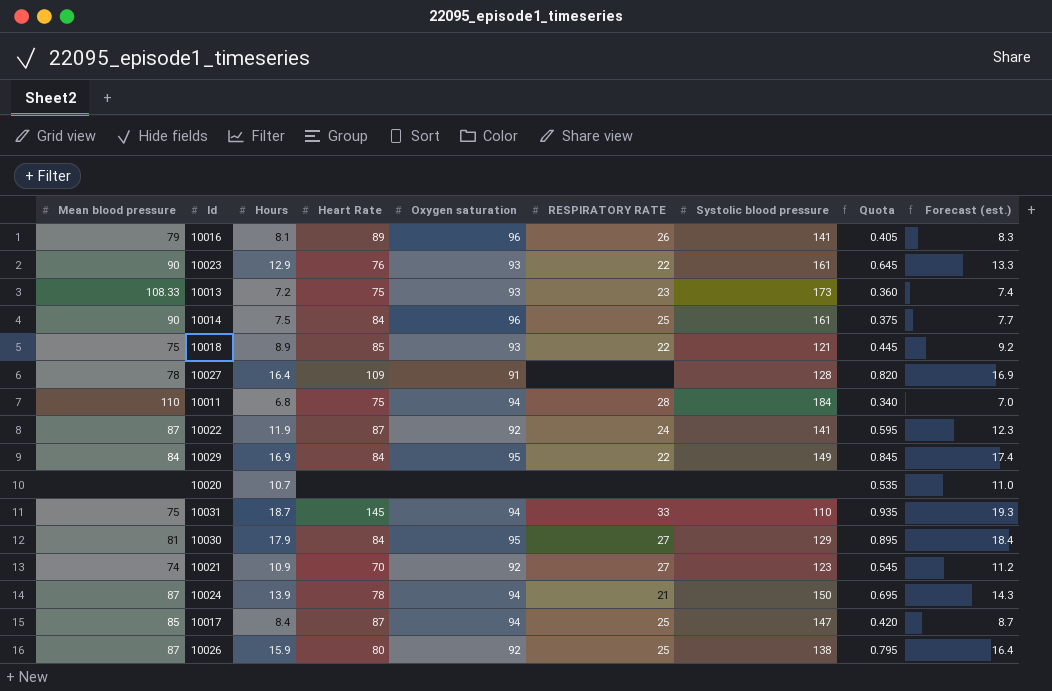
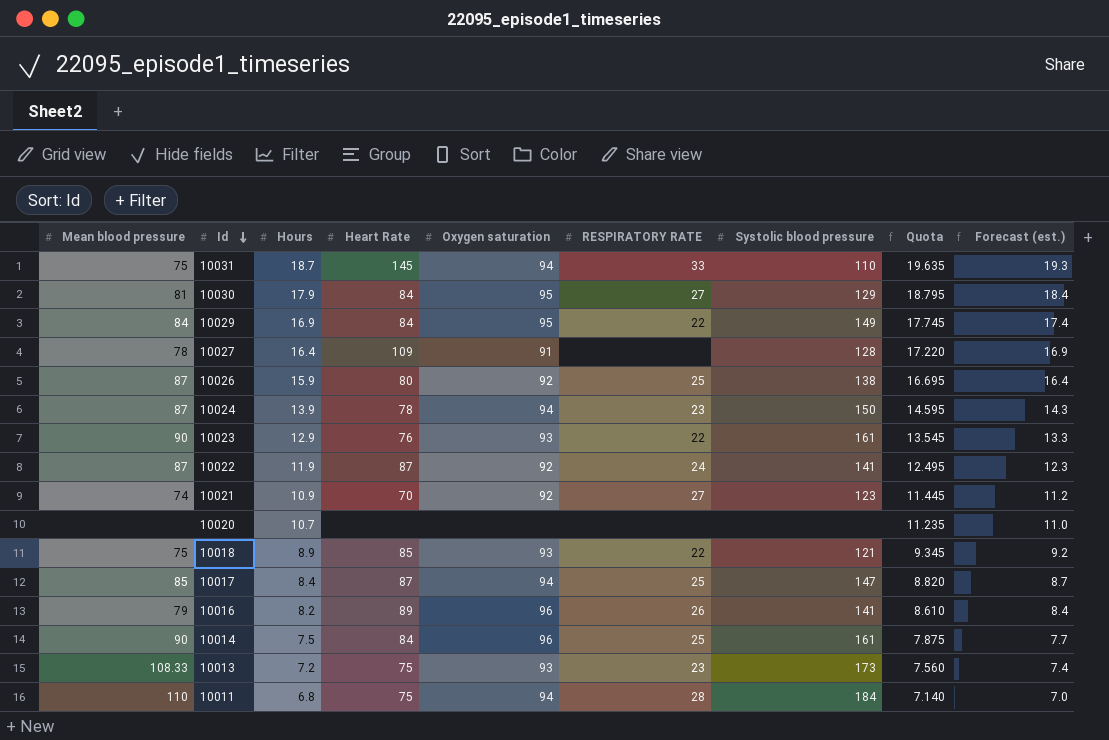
row order: none -> Id descending
column Quota | formula: [Hours] * 0.05 -> [Hours] * 1.05
10024 | RESPIRATORY RATE: 21 -> 23
10016 | Hours: 8.1 -> 8.2
10016 | Forecast (est.): 8.3 -> 8.4

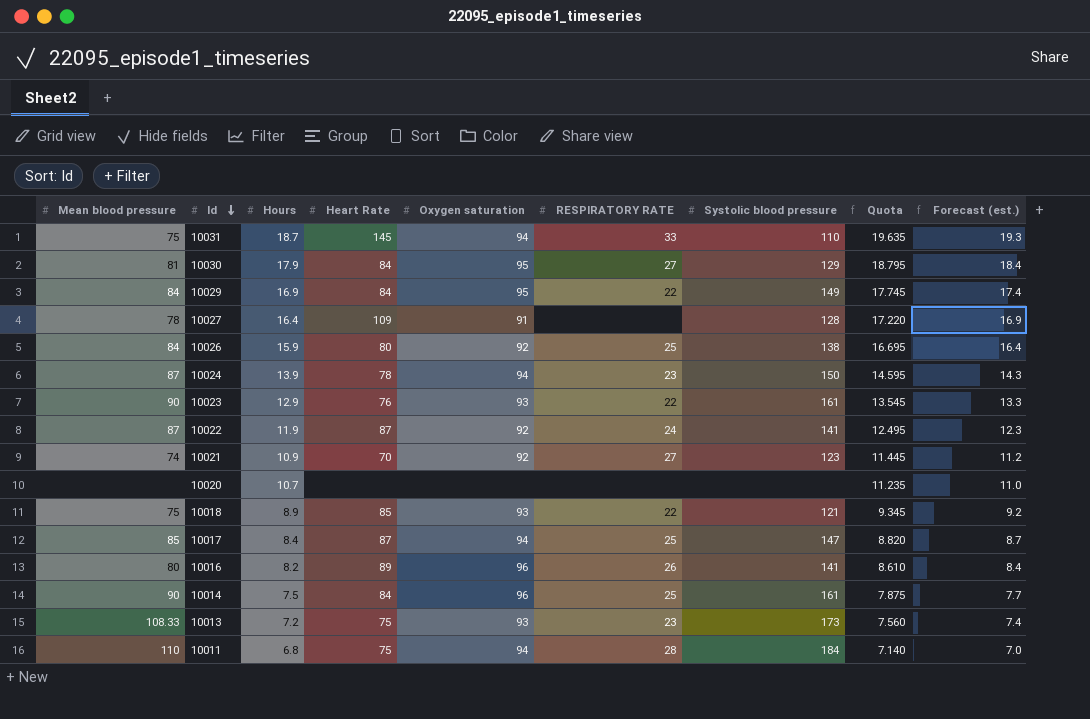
10026 | Mean blood pressure: 87 -> 84
10016 | Mean blood pressure: 79 -> 80

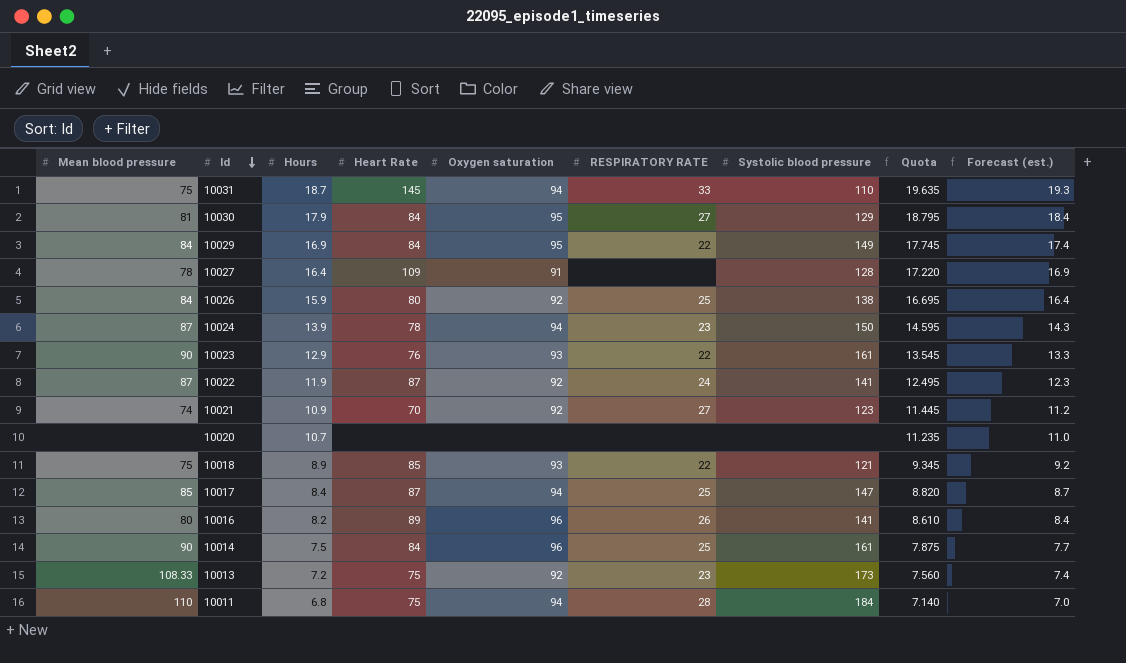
10013 | Oxygen saturation: 93 -> 92

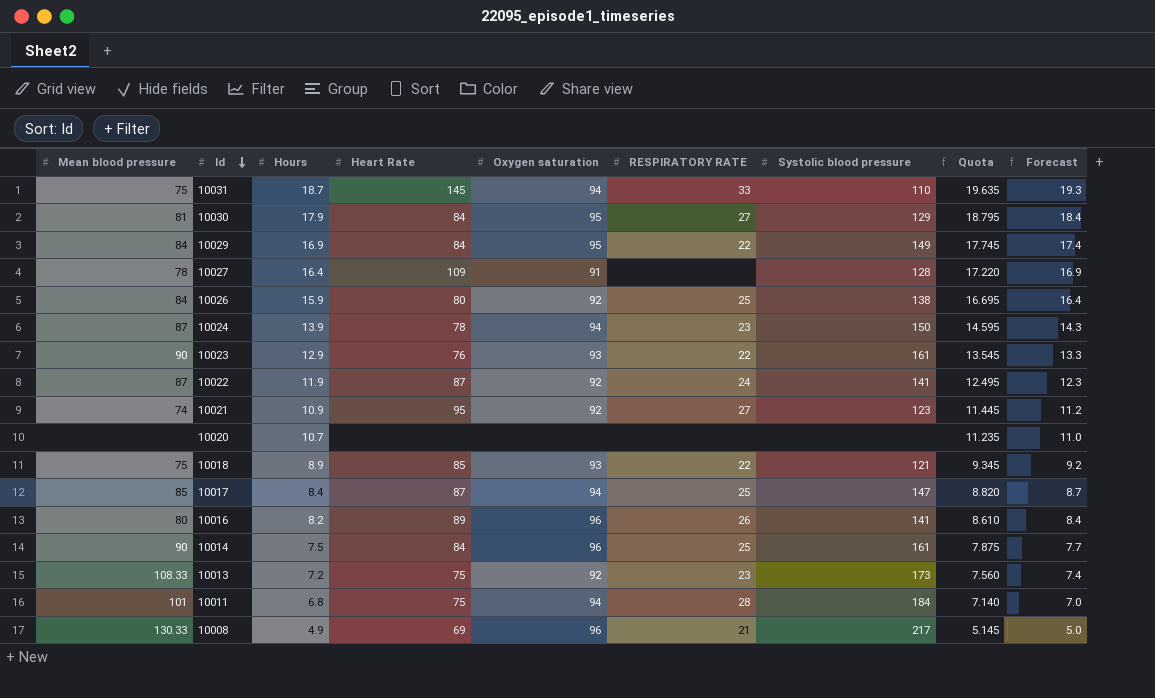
column name: Forecast (est.) -> Forecast
10021 | Heart Rate: 70 -> 95
10011 | Mean blood pressure: 110 -> 101
row 10008: none -> 130.33 | 4.9 | 69 | 96 | 21 | 217 | 5.145 | 5.0

